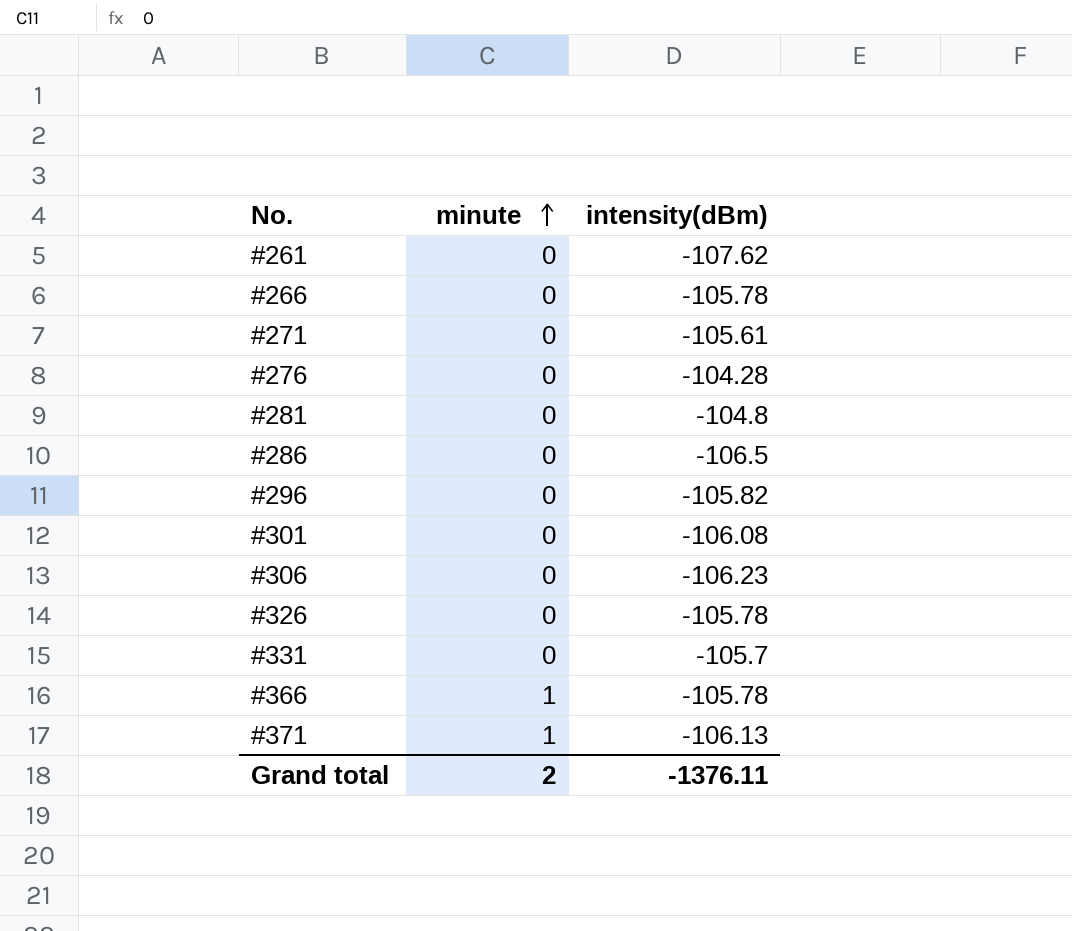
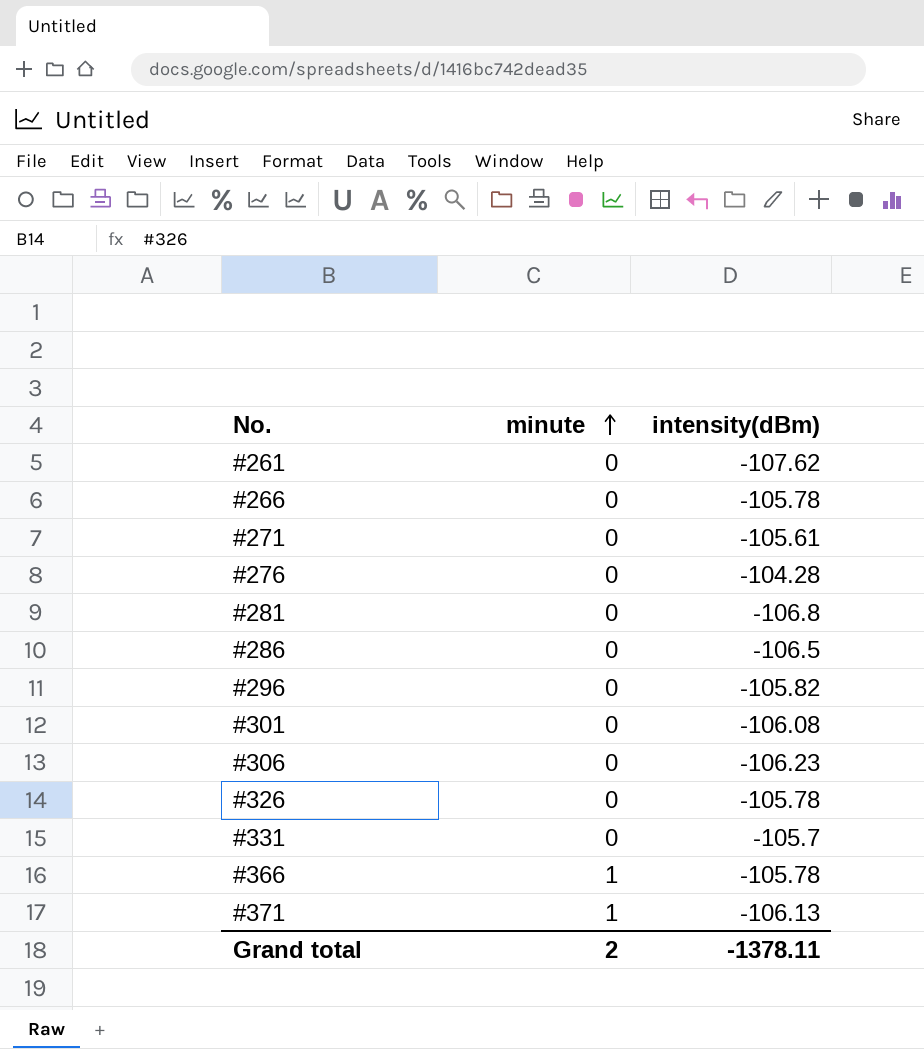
#281 | intensity(dBm): -104.8 -> -106.8
Grand total | intensity(dBm): -1376.11 -> -1378.11

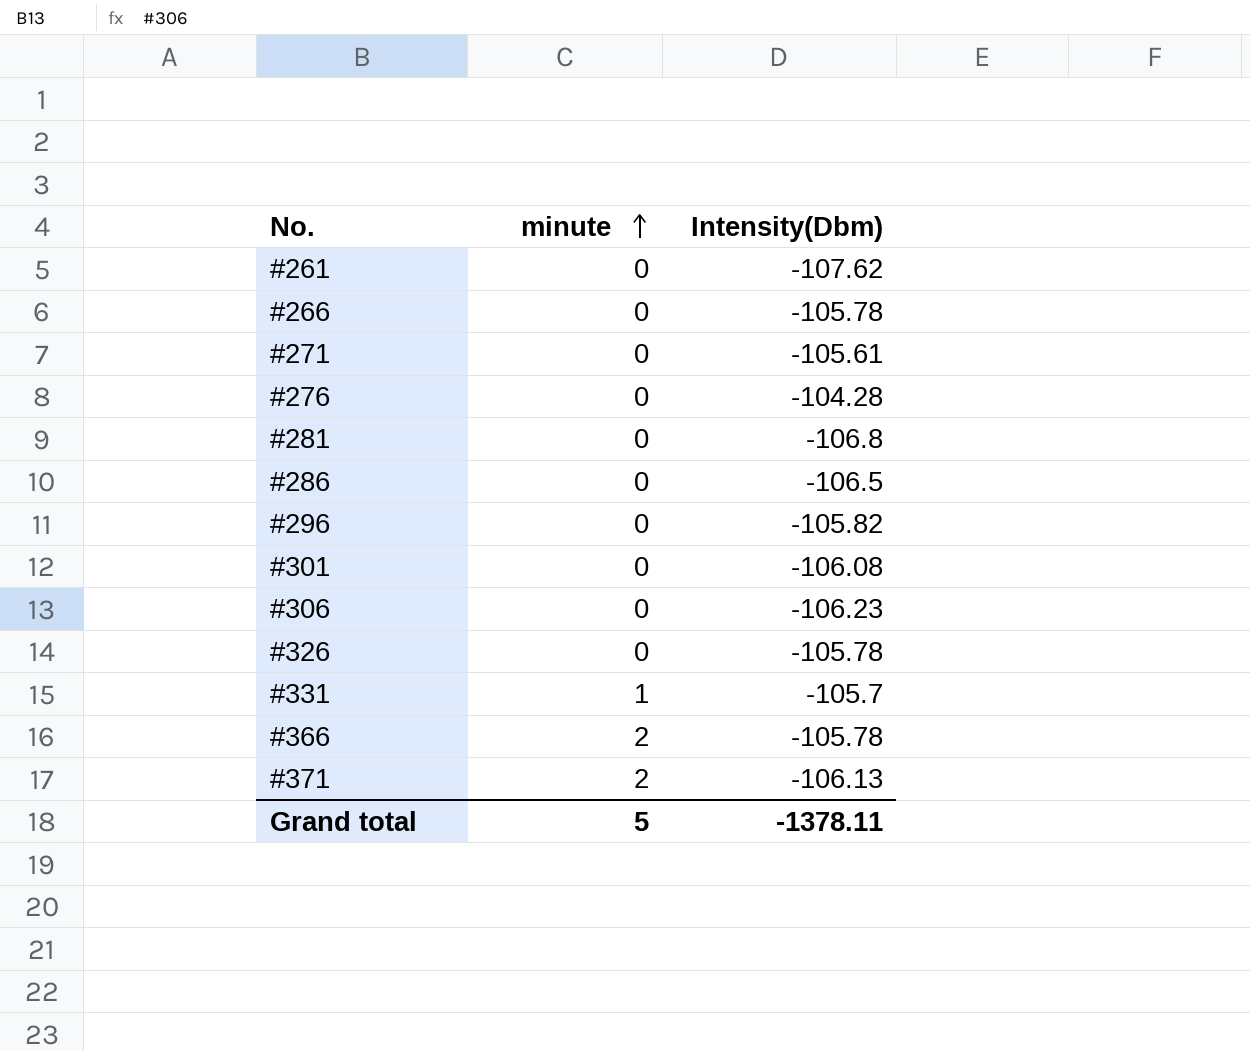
column name: intensity(dBm) -> Intensity(Dbm)
#331 | minute: 0 -> 1
#366 | minute: 1 -> 2
#371 | minute: 1 -> 2
Grand total | minute: 2 -> 5

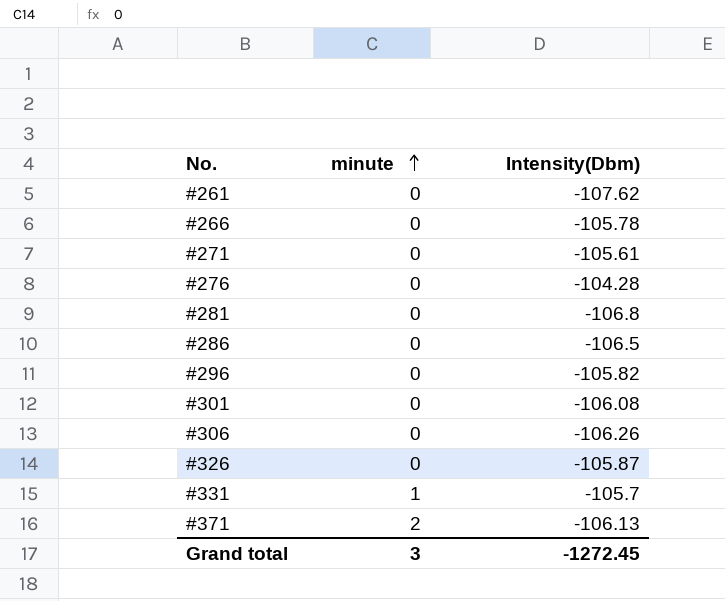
row #366: 2 | -105.78 -> none
#306 | Intensity(Dbm): -106.23 -> -106.26
#326 | Intensity(Dbm): -105.78 -> -105.87
Grand total | minute: 5 -> 3
Grand total | Intensity(Dbm): -1378.11 -> -1272.45

